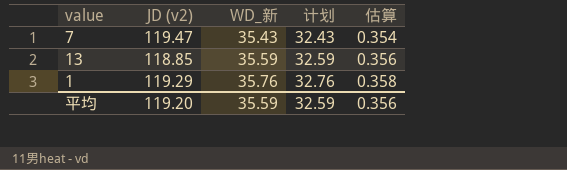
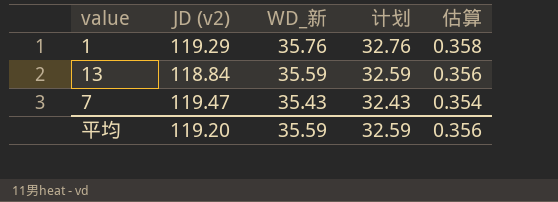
row order: WD_新 ascending -> WD_新 descending
13 | JD (v2): 118.85 -> 118.84

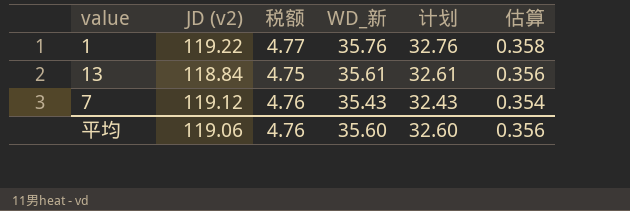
column 税额 | formula: none -> [JD (v2)] * 0.04
1 | JD (v2): 119.29 -> 119.22
13 | WD_新: 35.59 -> 35.61
13 | 计划: 32.59 -> 32.61
7 | JD (v2): 119.47 -> 119.12
平均 | JD (v2): 119.20 -> 119.06
平均 | WD_新: 35.59 -> 35.60
平均 | 计划: 32.59 -> 32.60

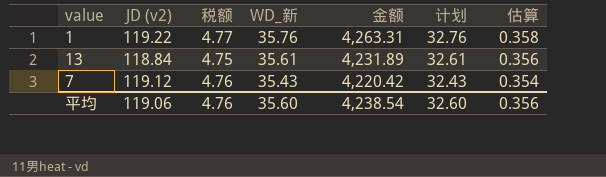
column 金额 | formula: none -> [JD (v2)] * [WD_新]

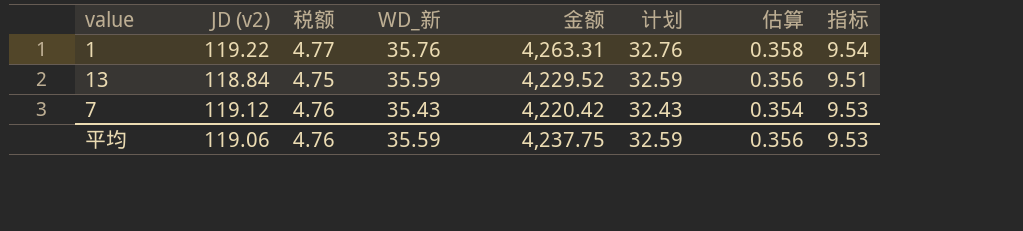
column 指标 | formula: none -> [JD (v2)] * 0.08
13 | WD_新: 35.61 -> 35.59
13 | 金额: 4,231.89 -> 4,229.52
13 | 计划: 32.61 -> 32.59
平均 | WD_新: 35.60 -> 35.59
平均 | 金额: 4,238.54 -> 4,237.75
平均 | 计划: 32.60 -> 32.59

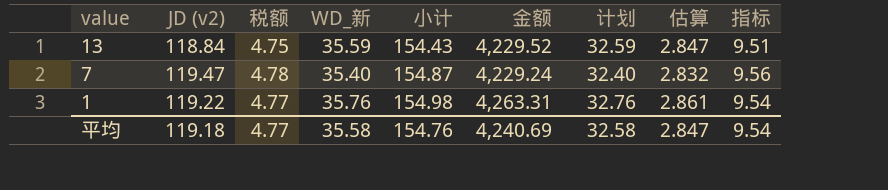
row order: WD_新 descending -> value descending
column 小计 | formula: none -> [JD (v2)] + [WD_新]
column 估算 | formula: [WD_新] * 0.01 -> [WD_新] * 0.08
7 | JD (v2): 119.12 -> 119.47
7 | 税额: 4.76 -> 4.78
7 | WD_新: 35.43 -> 35.40
7 | 金额: 4,220.42 -> 4,229.24
7 | 计划: 32.43 -> 32.40
7 | 指标: 9.53 -> 9.56
平均 | JD (v2): 119.06 -> 119.18
平均 | 税额: 4.76 -> 4.77
平均 | WD_新: 35.59 -> 35.58
平均 | 金额: 4,237.75 -> 4,240.69
平均 | 计划: 32.59 -> 32.58
平均 | 估算: 0.356 -> 2.847
平均 | 指标: 9.53 -> 9.54

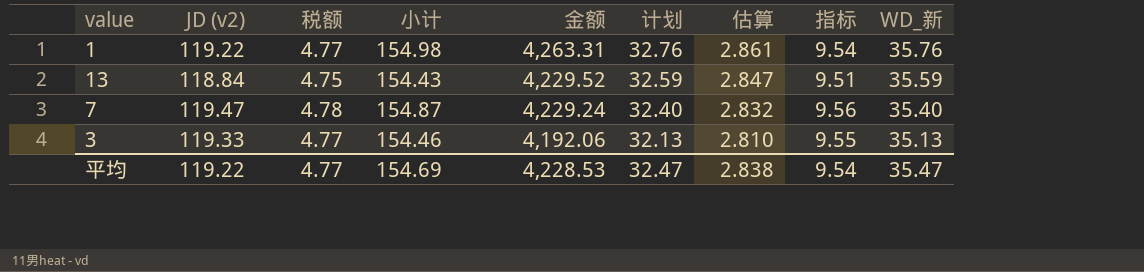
row order: value descending -> 金额 descending
column WD_新 | position: 4 -> 9
row 3: none -> 119.33 | 4.77 | 154.46 | 4,192.06 | 32.13 | 2.810 | 9.55 | 35.13
平均 | JD (v2): 119.18 -> 119.22
平均 | 小计: 154.76 -> 154.69
平均 | 金额: 4,240.69 -> 4,228.53
平均 | 计划: 32.58 -> 32.47
平均 | 估算: 2.847 -> 2.838
平均 | WD_新: 35.58 -> 35.47

